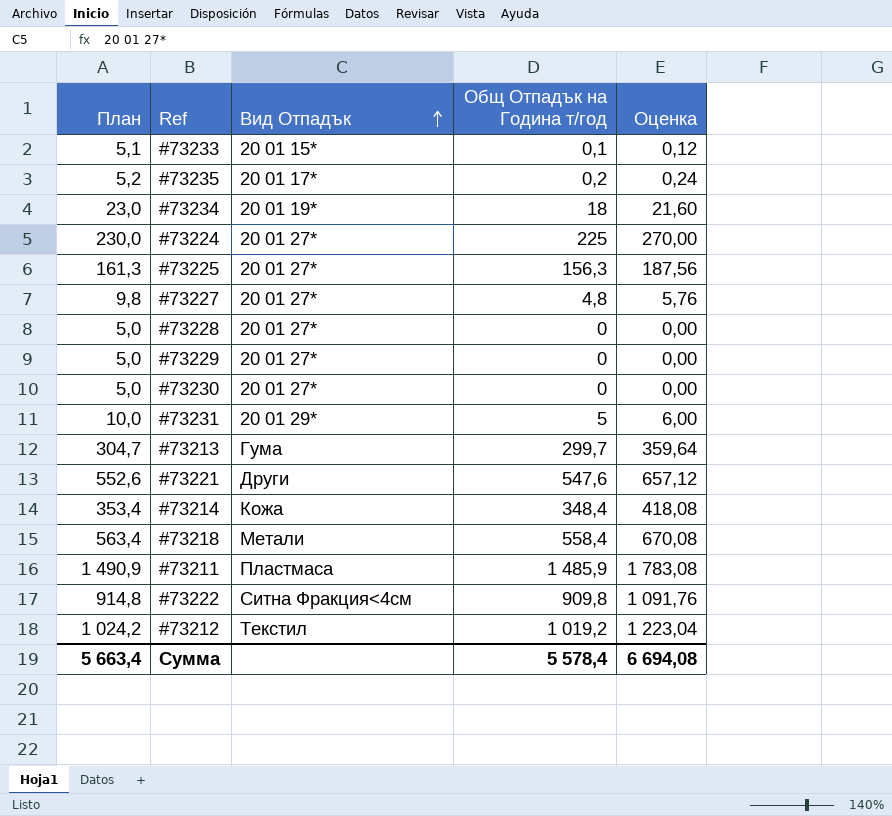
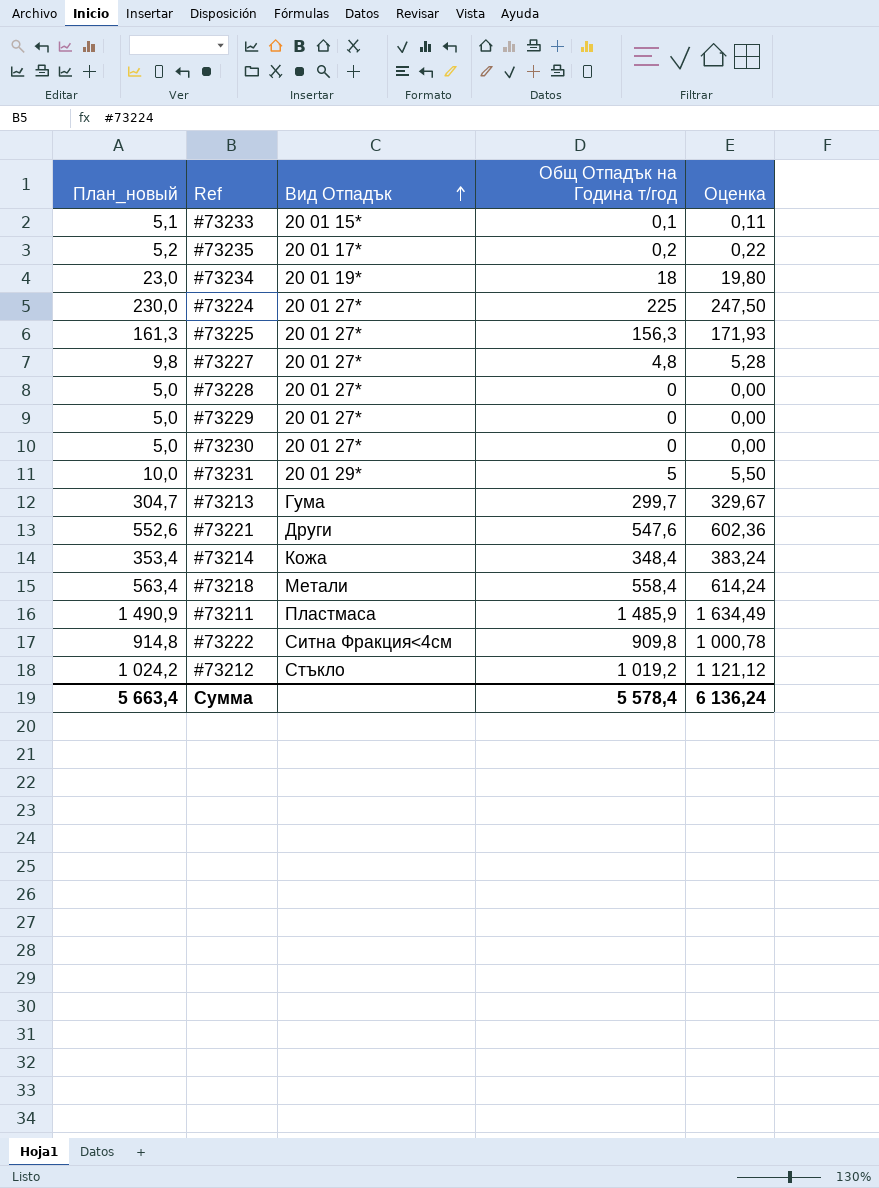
column name: План -> План_новый
column Оценка | formula: [Общ Отпадък на Година т/год] * 1,2 -> [Общ Отпадък на Година т/год] * 1,1
#73212 | Вид Отпадък: Текстил -> Стъкло
Сумма | Оценка: 6 694,08 -> 6 136,24

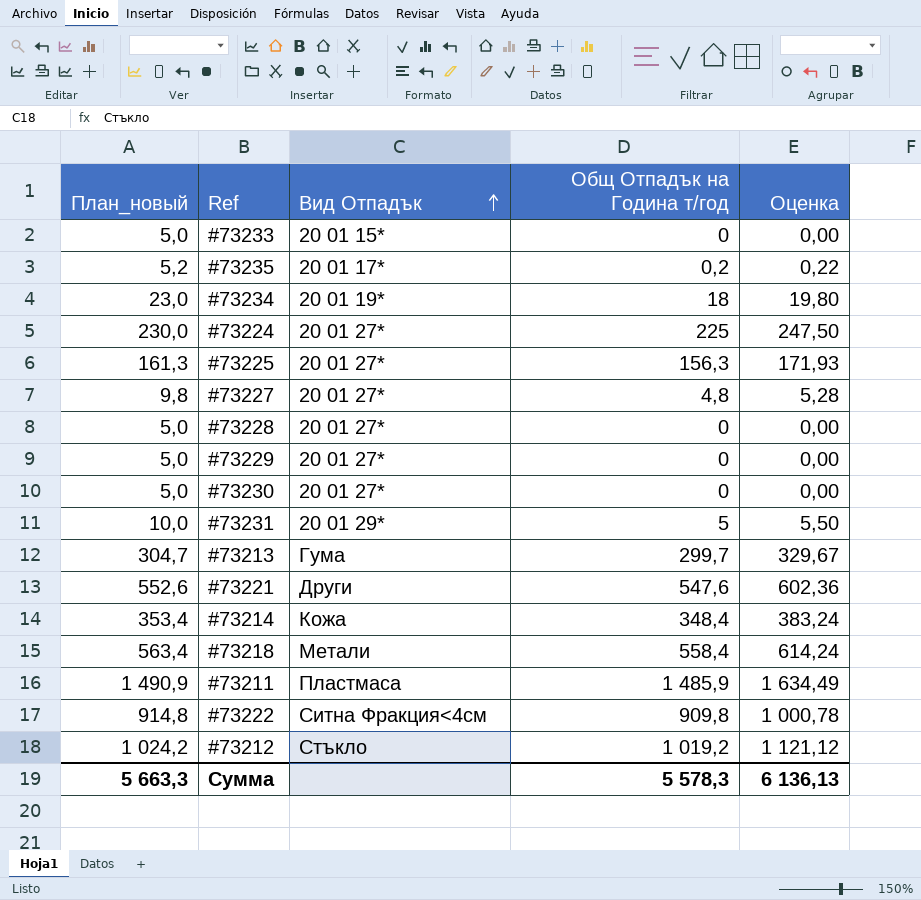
#73233 | План_новый: 5,1 -> 5,0
#73233 | Общ Отпадък на Година т/год: 0,1 -> 0
#73233 | Оценка: 0,11 -> 0,00
Сумма | План_новый: 5 663,4 -> 5 663,3
Сумма | Общ Отпадък на Година т/год: 5 578,4 -> 5 578,3
Сумма | Оценка: 6 136,24 -> 6 136,13

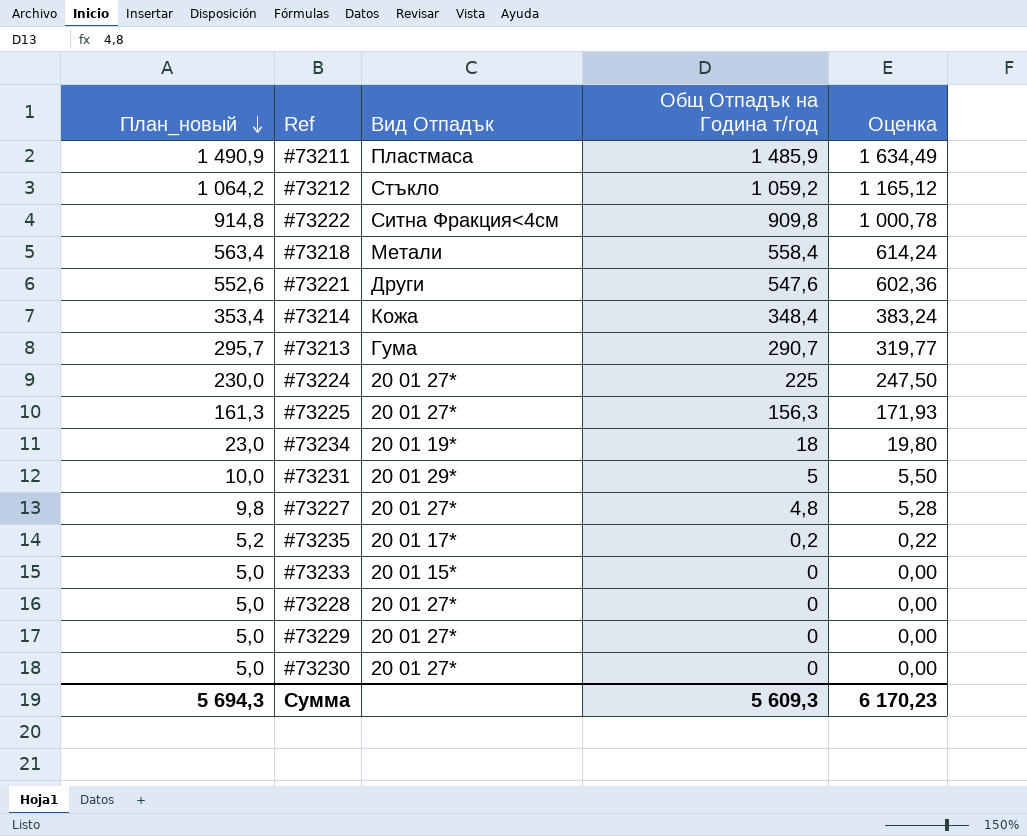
row order: Вид Отпадък ascending -> План_новый descending
#73212 | План_новый: 1 024,2 -> 1 064,2
#73212 | Общ Отпадък на Година т/год: 1 019,2 -> 1 059,2
#73212 | Оценка: 1 121,12 -> 1 165,12
#73213 | План_новый: 304,7 -> 295,7
#73213 | Общ Отпадък на Година т/год: 299,7 -> 290,7
#73213 | Оценка: 329,67 -> 319,77
Сумма | План_новый: 5 663,3 -> 5 694,3
Сумма | Общ Отпадък на Година т/год: 5 578,3 -> 5 609,3
Сумма | Оценка: 6 136,13 -> 6 170,23

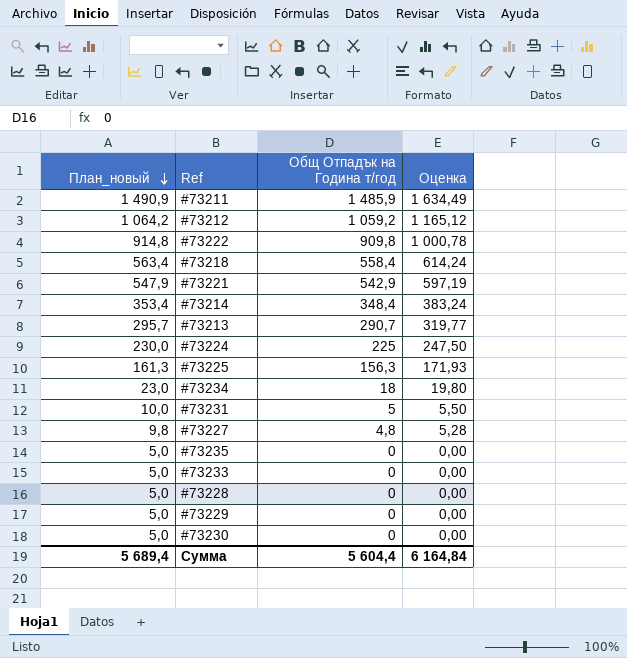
column Вид Отпадък | position: 3 -> none
#73221 | План_новый: 552,6 -> 547,9
#73221 | Общ Отпадък на Година т/год: 547,6 -> 542,9
#73221 | Оценка: 602,36 -> 597,19
#73235 | План_новый: 5,2 -> 5,0
#73235 | Общ Отпадък на Година т/год: 0,2 -> 0
#73235 | Оценка: 0,22 -> 0,00
Сумма | План_новый: 5 694,3 -> 5 689,4
Сумма | Общ Отпадък на Година т/год: 5 609,3 -> 5 604,4
Сумма | Оценка: 6 170,23 -> 6 164,84

